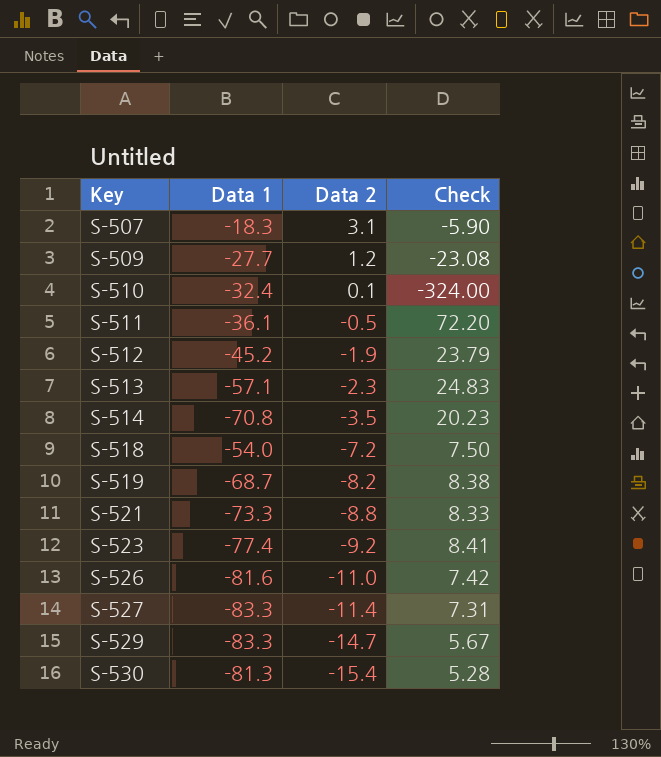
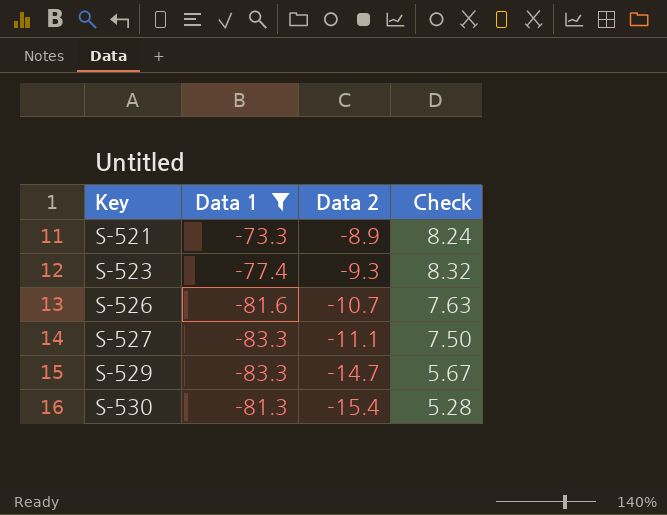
filter: none -> Data 1 <= -73.3
S-521 | Data 2: -8.8 -> -8.9
S-521 | Check: 8.33 -> 8.24
S-523 | Data 2: -9.2 -> -9.3
S-523 | Check: 8.41 -> 8.32
S-526 | Data 2: -11.0 -> -10.7
S-526 | Check: 7.42 -> 7.63
S-527 | Data 2: -11.4 -> -11.1
S-527 | Check: 7.31 -> 7.50

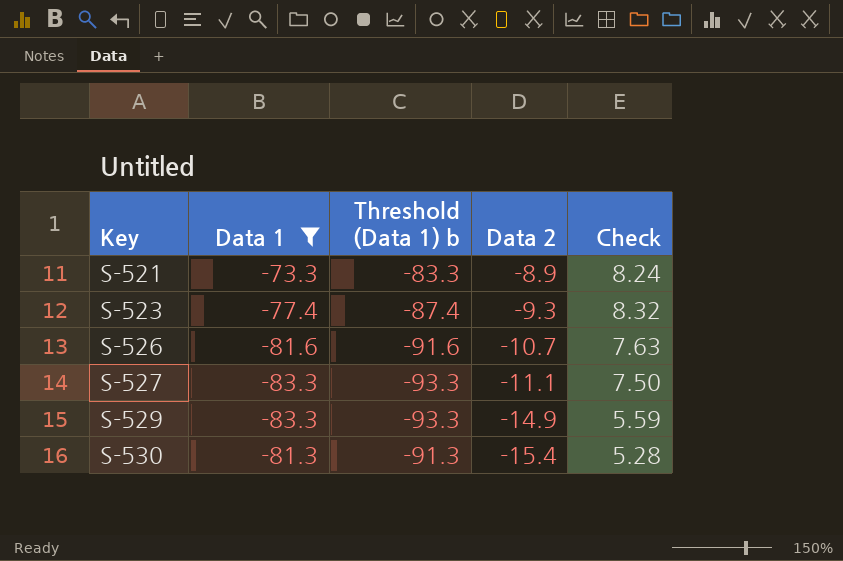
column Threshold (Data 1) b | formula: none -> [Data 1] - 10
S-529 | Data 2: -14.7 -> -14.9
S-529 | Check: 5.67 -> 5.59

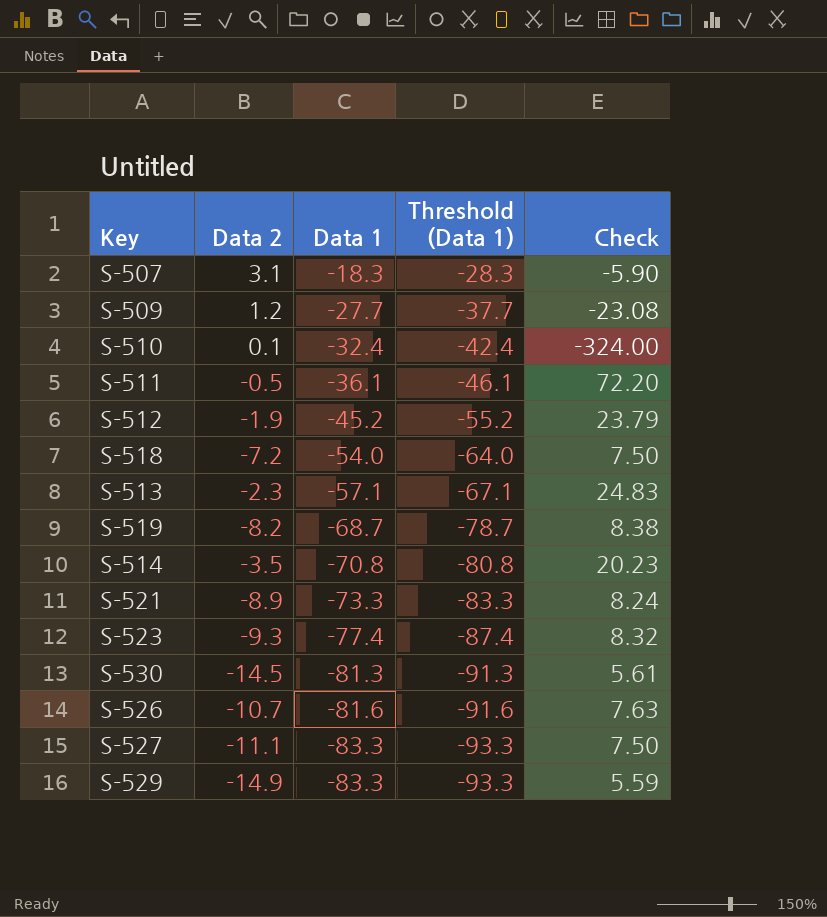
filter: Data 1 <= -73.3 -> none
row order: Key ascending -> Data 1 descending
column Data 2 | position: 4 -> 2
column name: Threshold (Data 1) b -> Threshold (Data 1)
S-530 | Data 2: -15.4 -> -14.5
S-530 | Check: 5.28 -> 5.61

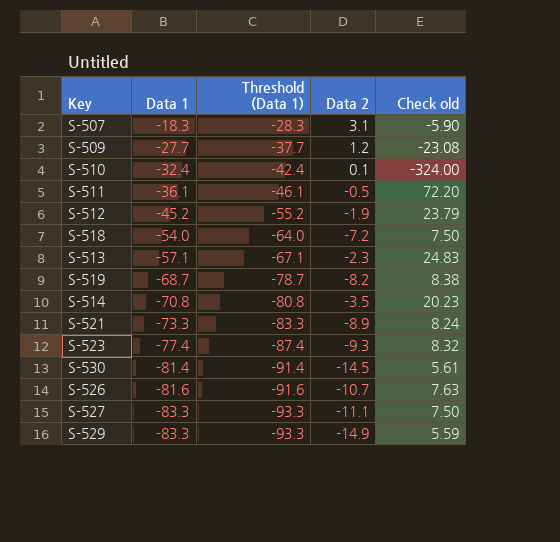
column Data 2 | position: 2 -> 4
column name: Check -> Check old
S-530 | Data 1: -81.3 -> -81.4
S-530 | Threshold (Data 1): -91.3 -> -91.4

